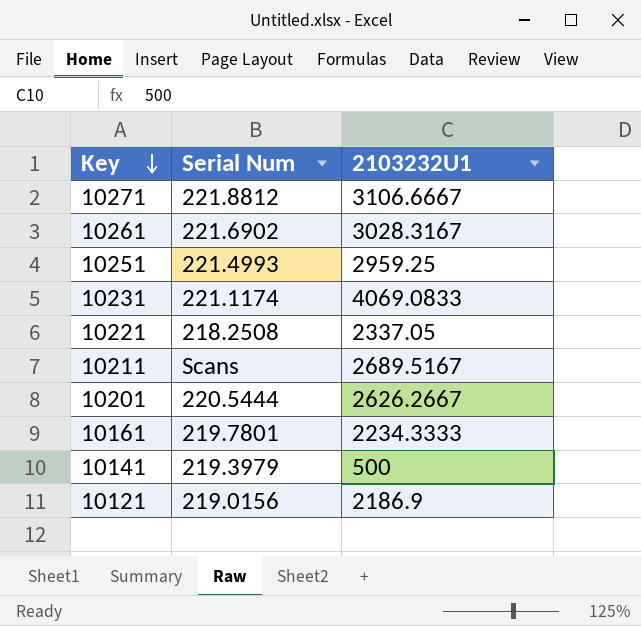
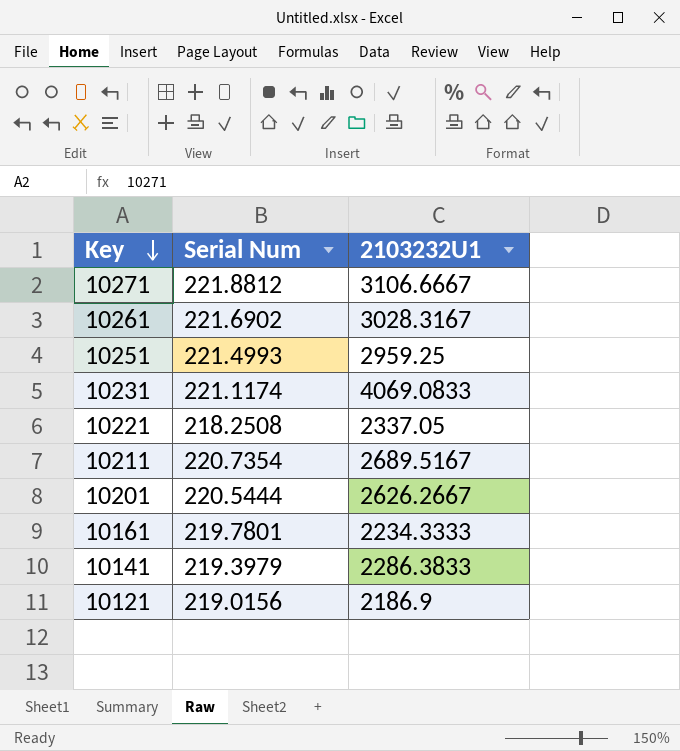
10211 | Serial Num: Scans -> 220.7354
10141 | 2103232U1: 500 -> 2286.3833

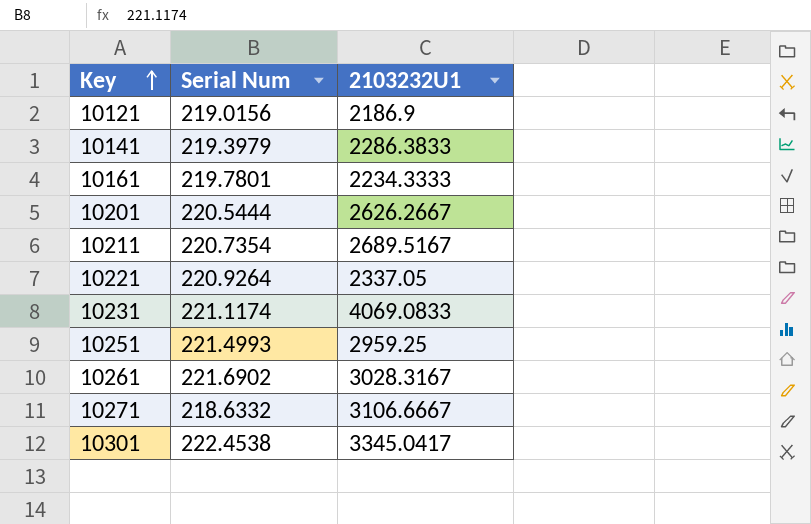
row order: Key descending -> Key ascending
10221 | Serial Num: 218.2508 -> 220.9264
10271 | Serial Num: 221.8812 -> 218.6332
row 10301: none -> 222.4538 | 3345.0417

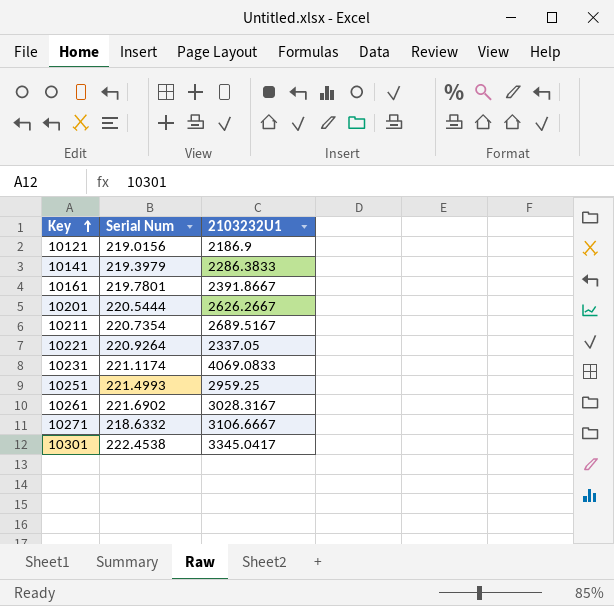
10161 | 2103232U1: 2234.3333 -> 2391.8667

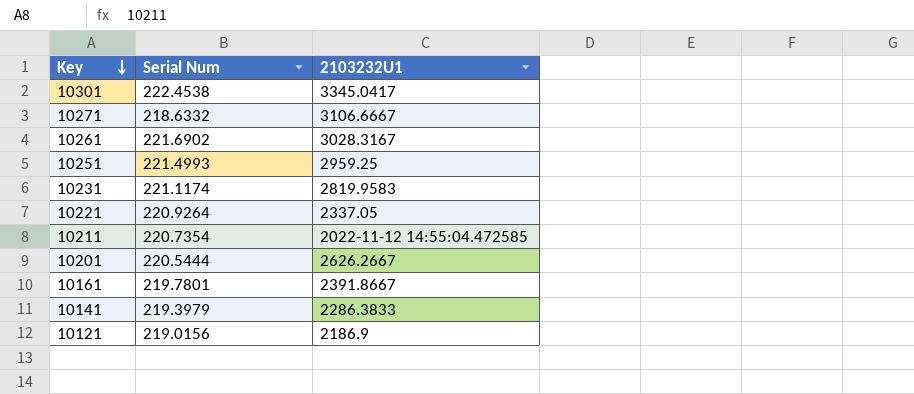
row order: Key ascending -> Key descending
10231 | 2103232U1: 4069.0833 -> 2819.9583
10211 | 2103232U1: 2689.5167 -> 2022-11-12 14:55:04.472585

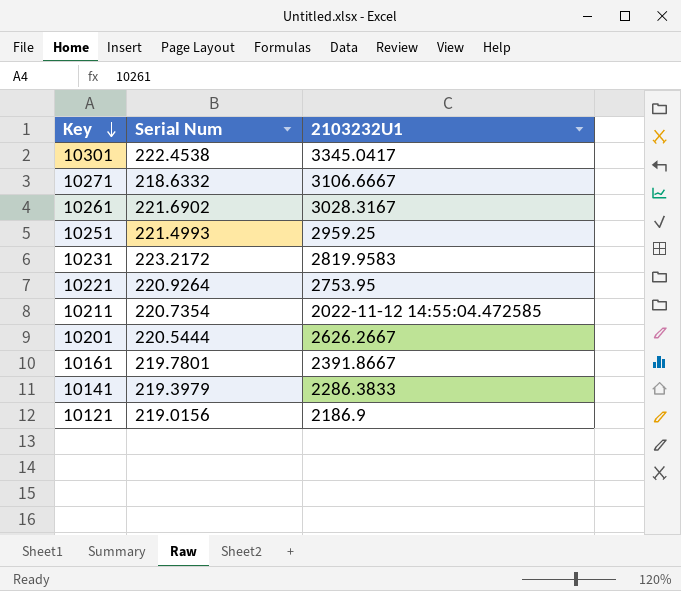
10231 | Serial Num: 221.1174 -> 223.2172
10221 | 2103232U1: 2337.05 -> 2753.95

